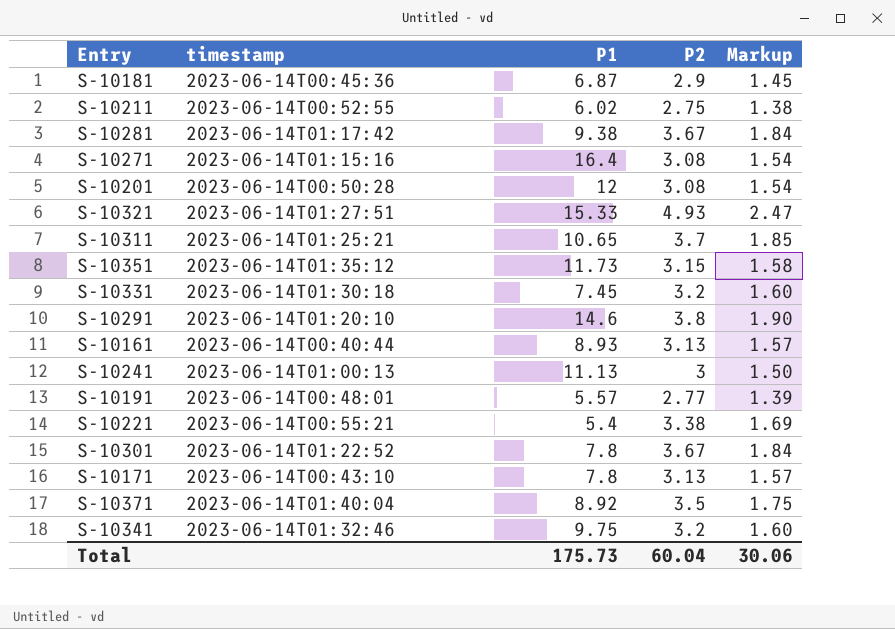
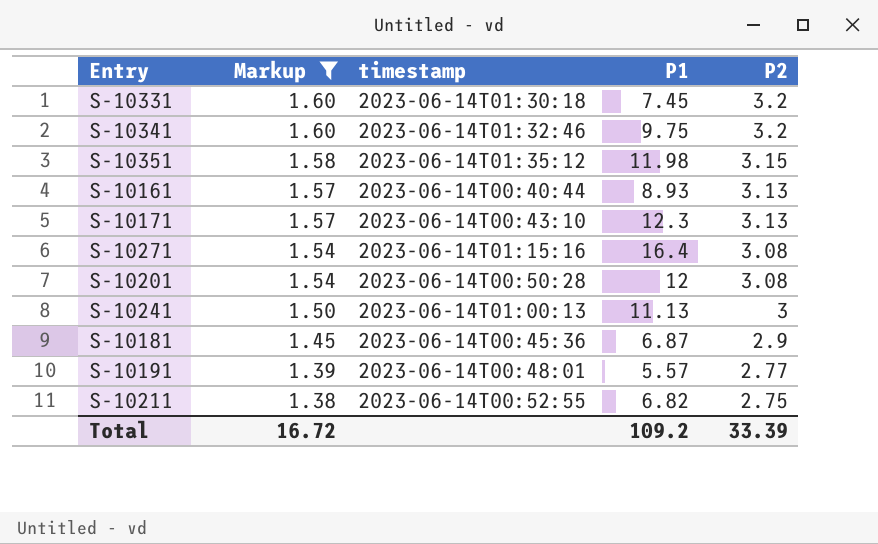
filter: none -> Markup <= 1.60
row order: none -> Markup descending
column Markup | position: 5 -> 2
S-10351 | P1: 11.73 -> 11.98
S-10171 | P1: 7.8 -> 12.3
S-10211 | P1: 6.02 -> 6.82
Total | Markup: 30.06 -> 16.72
Total | P1: 175.73 -> 109.2
Total | P2: 60.04 -> 33.39

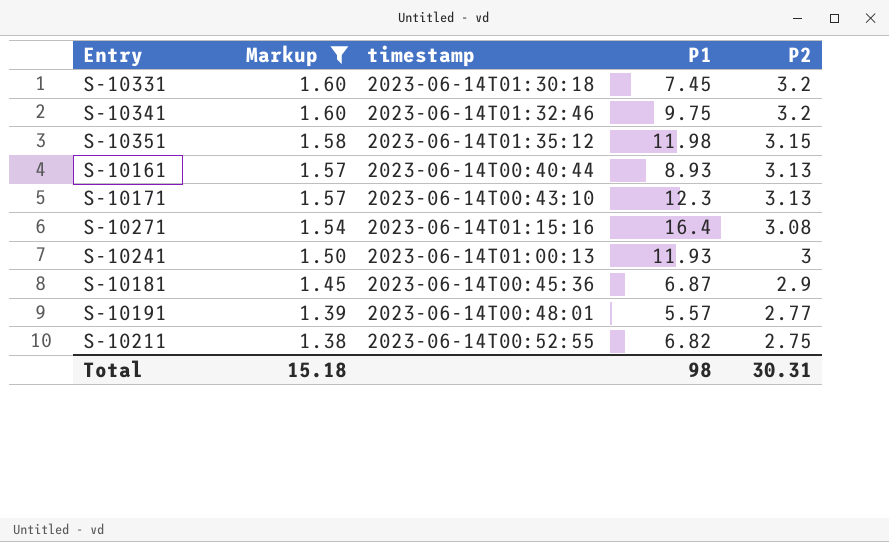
row S-10201: 1.54 | 2023-06-14T00:50:28 | 12 | 3.08 -> none
S-10241 | P1: 11.13 -> 11.93
Total | Markup: 16.72 -> 15.18
Total | P1: 109.2 -> 98
Total | P2: 33.39 -> 30.31

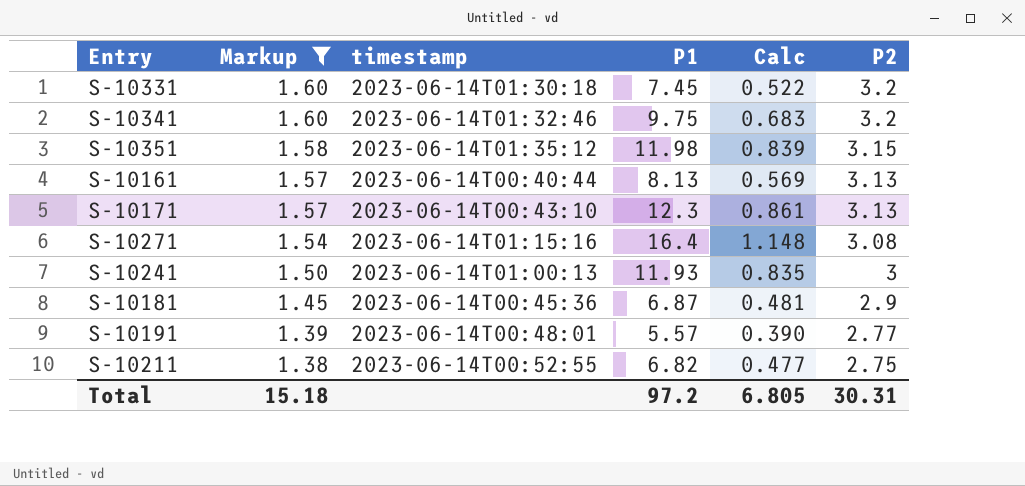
column Calc | formula: none -> [P1] * 0.07
S-10161 | P1: 8.93 -> 8.13
Total | P1: 98 -> 97.2

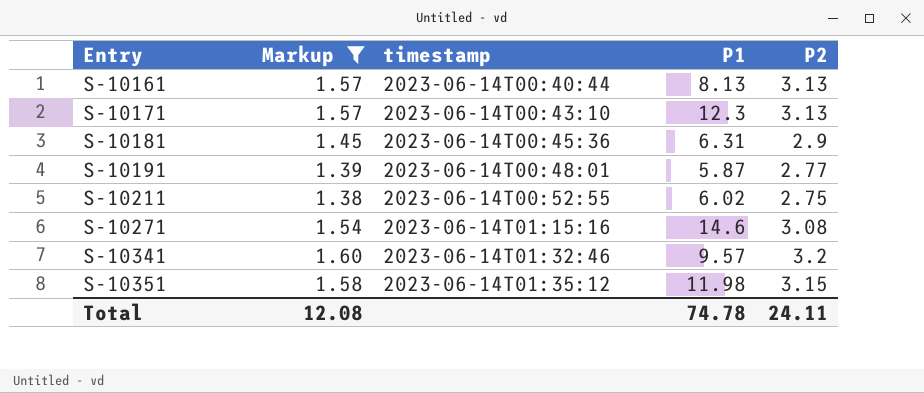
row order: Markup descending -> Entry ascending
column Calc | formula: [P1] * 0.07 -> none
row S-10331: 1.60 | 2023-06-14T01:30:18 | 7.45 | 0.522 | 3.2 -> none
row S-10241: 1.50 | 2023-06-14T01:00:13 | 11.93 | 0.835 | 3 -> none
S-10181 | P1: 6.87 -> 6.31
S-10191 | P1: 5.57 -> 5.87
S-10211 | P1: 6.82 -> 6.02
S-10271 | P1: 16.4 -> 14.6
S-10341 | P1: 9.75 -> 9.57
Total | Markup: 15.18 -> 12.08
Total | P1: 97.2 -> 74.78
Total | P2: 30.31 -> 24.11

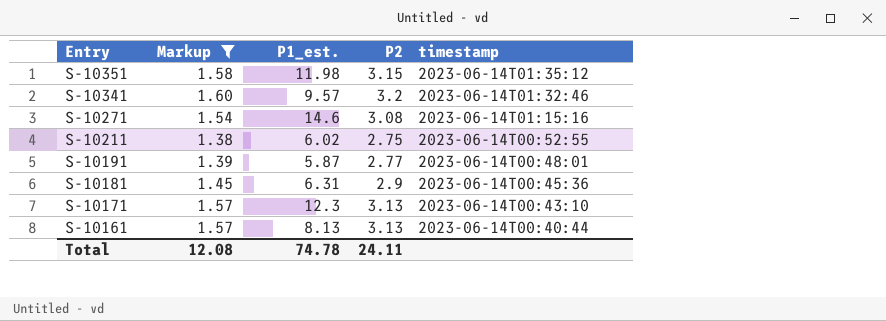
row order: Entry ascending -> Entry descending
column name: P1 -> P1_est.
column timestamp | position: 3 -> 5

